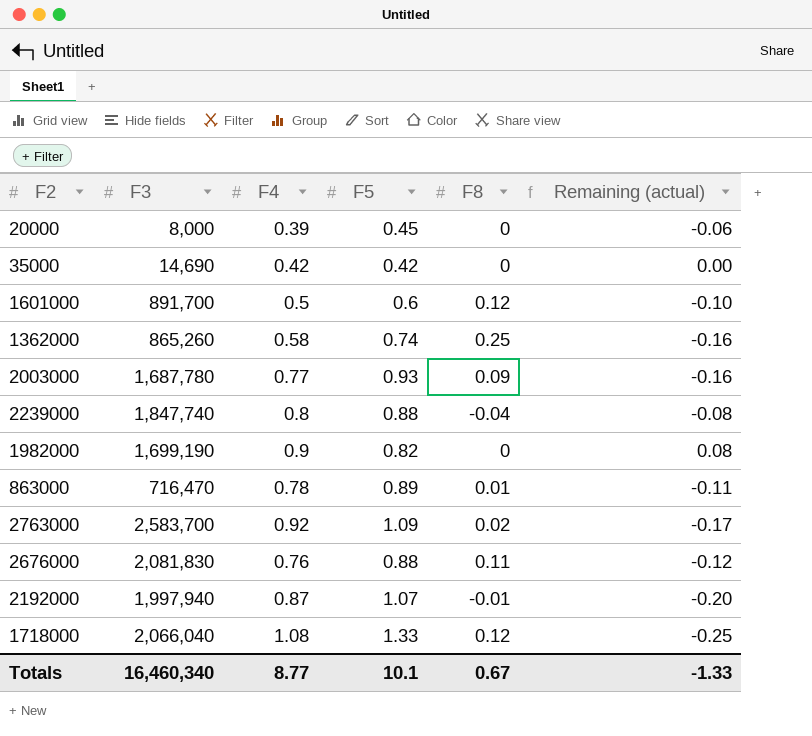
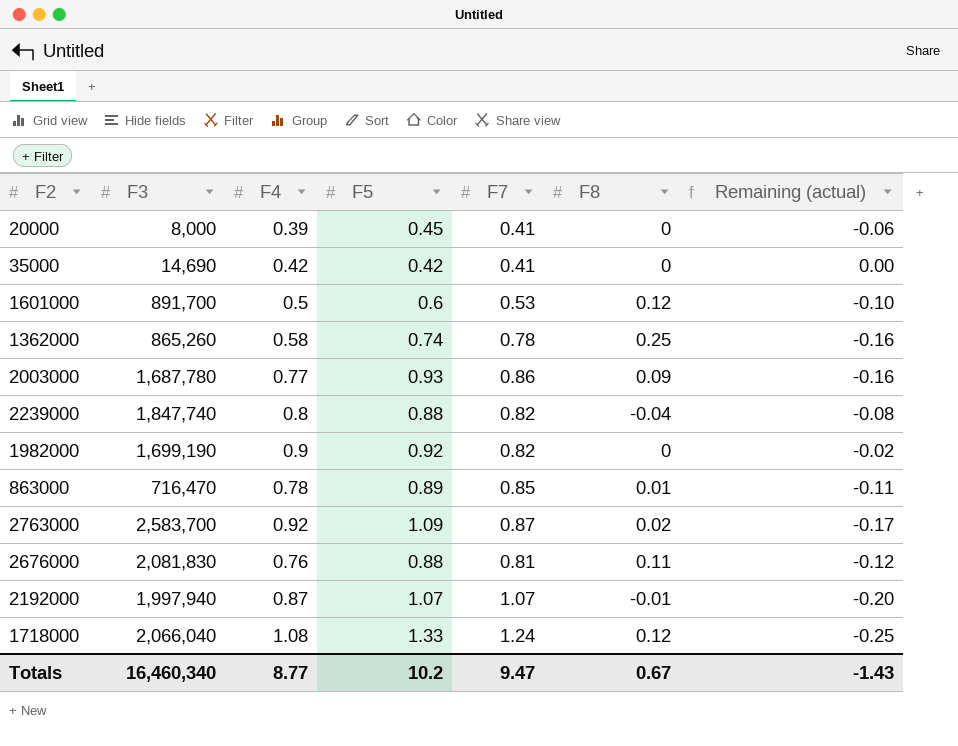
column F7 | position: none -> 5
1982000 | F5: 0.82 -> 0.92
1982000 | Remaining (actual): 0.08 -> -0.02
Totals | F5: 10.1 -> 10.2
Totals | Remaining (actual): -1.33 -> -1.43

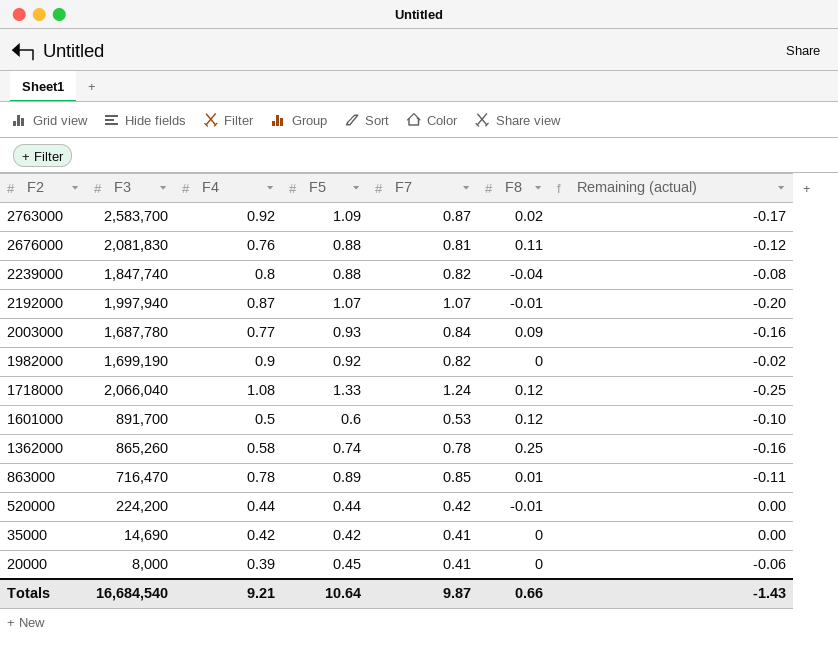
row order: none -> F2 descending
2003000 | F7: 0.86 -> 0.84
row 520000: none -> 224,200 | 0.44 | 0.44 | 0.42 | -0.01 | 0.00
Totals | F3: 16,460,340 -> 16,684,540
Totals | F4: 8.77 -> 9.21
Totals | F5: 10.2 -> 10.64
Totals | F7: 9.47 -> 9.87
Totals | F8: 0.67 -> 0.66

